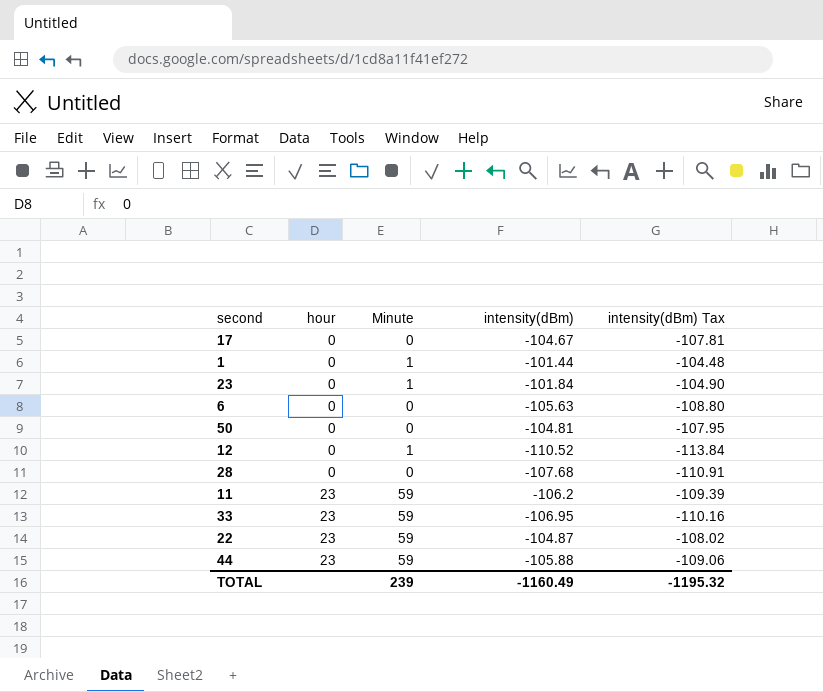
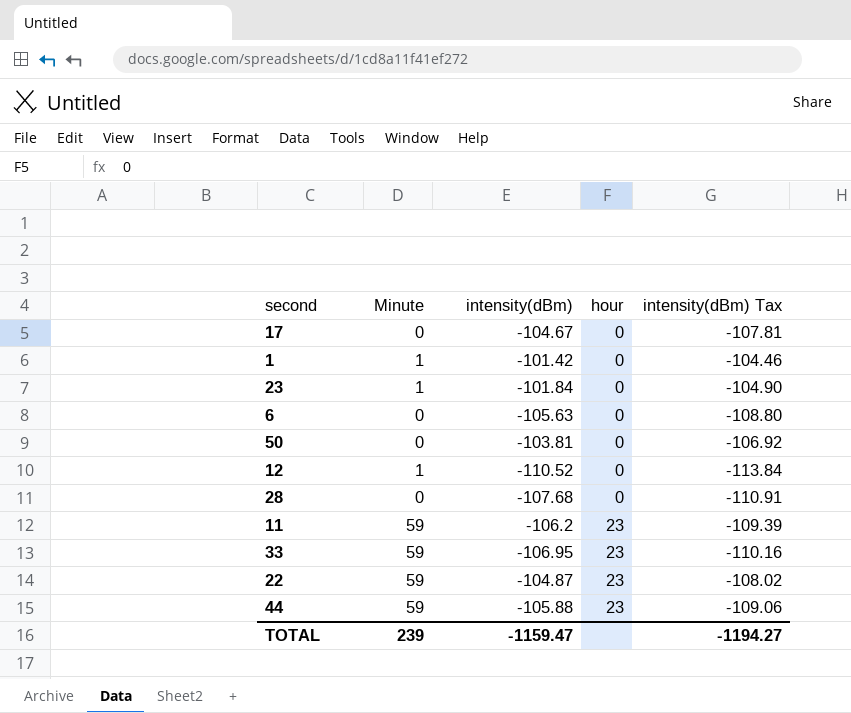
column hour | position: 2 -> 4
1 | intensity(dBm): -101.44 -> -101.42
1 | intensity(dBm) Tax: -104.48 -> -104.46
50 | intensity(dBm): -104.81 -> -103.81
50 | intensity(dBm) Tax: -107.95 -> -106.92
TOTAL | intensity(dBm): -1160.49 -> -1159.47
TOTAL | intensity(dBm) Tax: -1195.32 -> -1194.27

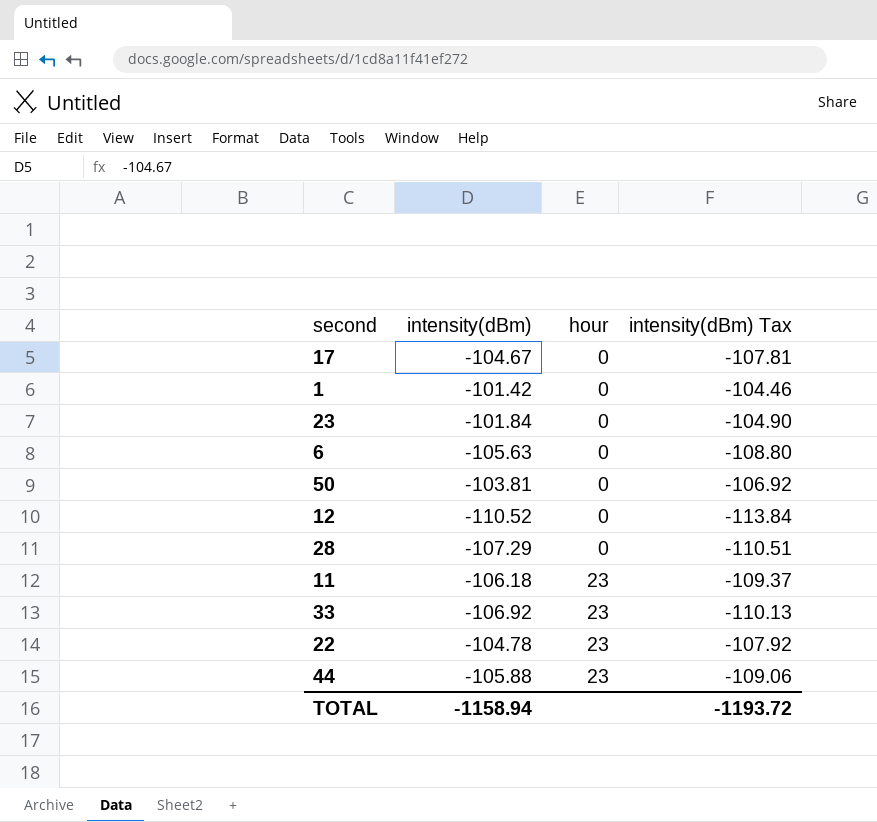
column Minute | position: 2 -> none
28 | intensity(dBm): -107.68 -> -107.29
28 | intensity(dBm) Tax: -110.91 -> -110.51
11 | intensity(dBm): -106.2 -> -106.18
11 | intensity(dBm) Tax: -109.39 -> -109.37
33 | intensity(dBm): -106.95 -> -106.92
33 | intensity(dBm) Tax: -110.16 -> -110.13
22 | intensity(dBm): -104.87 -> -104.78
22 | intensity(dBm) Tax: -108.02 -> -107.92
TOTAL | intensity(dBm): -1159.47 -> -1158.94
TOTAL | intensity(dBm) Tax: -1194.27 -> -1193.72

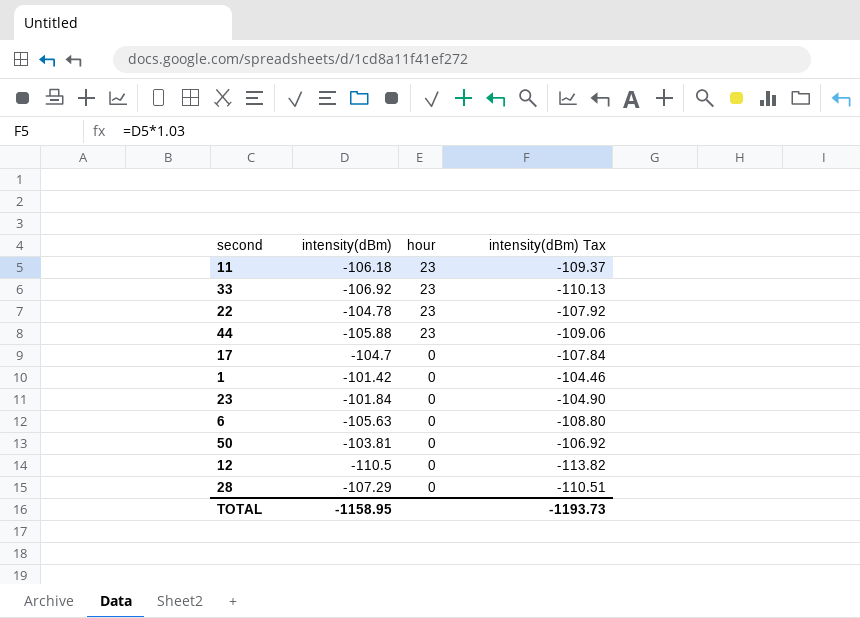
row order: hour ascending -> hour descending
17 | intensity(dBm): -104.67 -> -104.7
17 | intensity(dBm) Tax: -107.81 -> -107.84
12 | intensity(dBm): -110.52 -> -110.5
12 | intensity(dBm) Tax: -113.84 -> -113.82
TOTAL | intensity(dBm): -1158.94 -> -1158.95
TOTAL | intensity(dBm) Tax: -1193.72 -> -1193.73

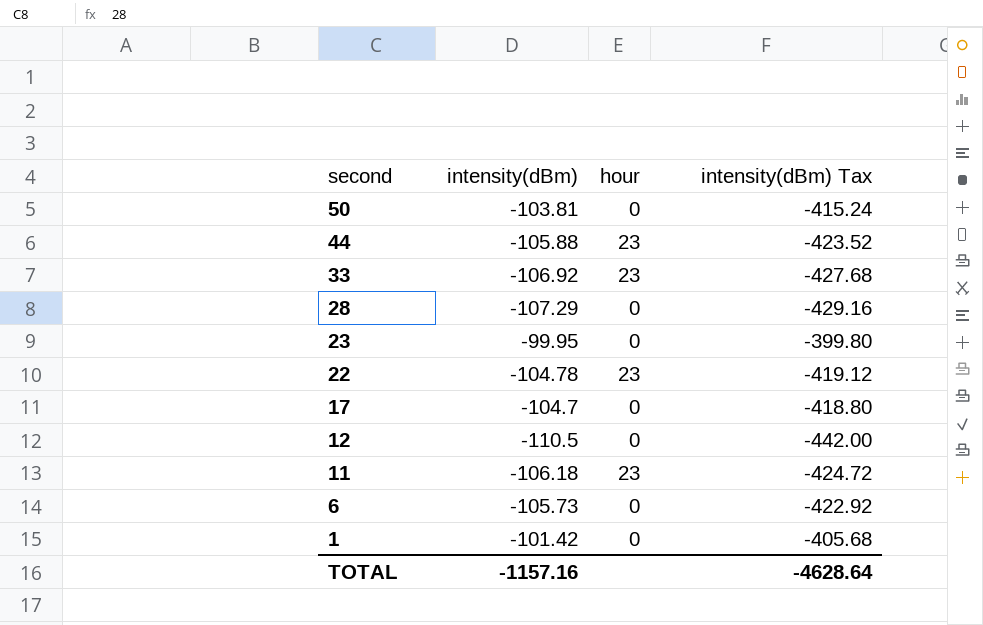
row order: hour descending -> second descending
column intensity(dBm) Tax | formula: [intensity(dBm)] * 1.03 -> [intensity(dBm)] * 4
23 | intensity(dBm): -101.84 -> -99.95
6 | intensity(dBm): -105.63 -> -105.73
TOTAL | intensity(dBm): -1158.95 -> -1157.16
TOTAL | intensity(dBm) Tax: -1193.73 -> -4628.64

